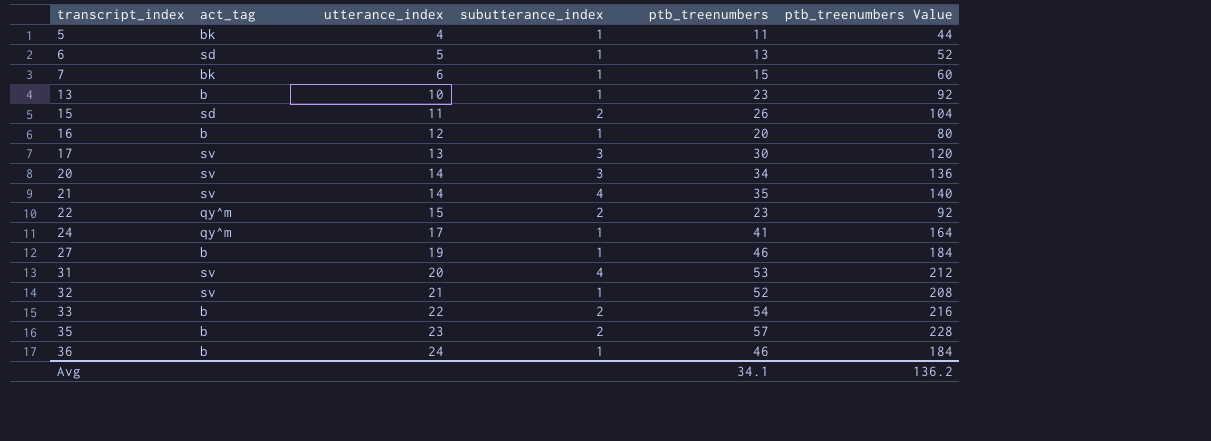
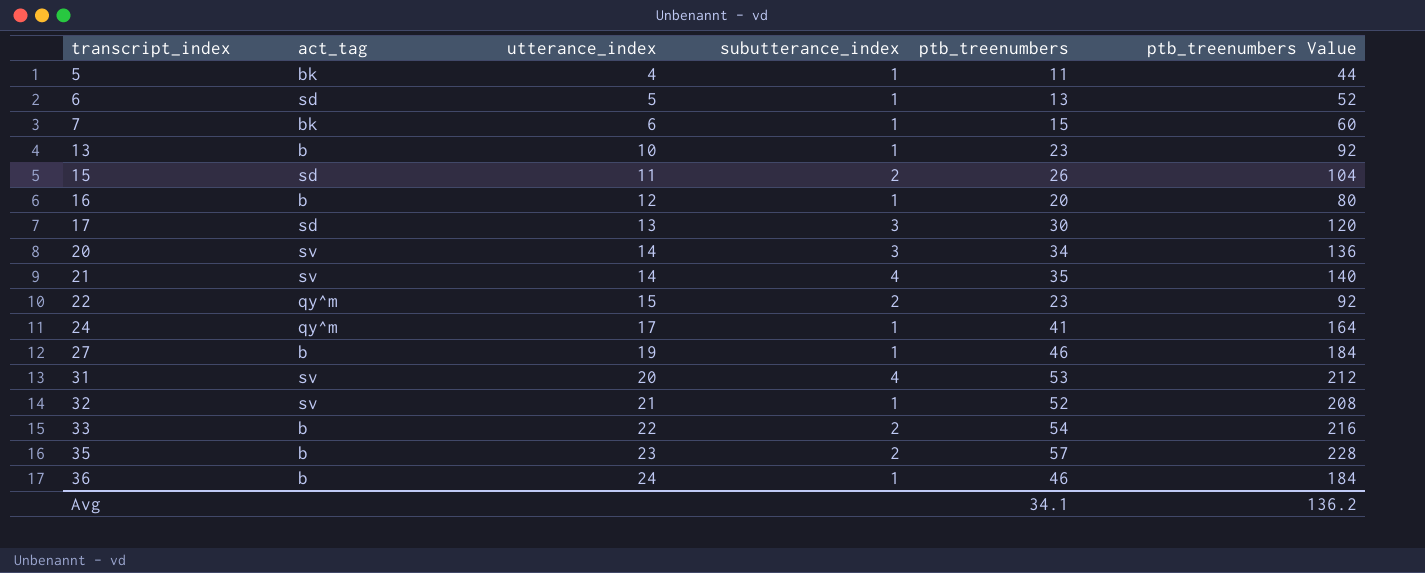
17 | act_tag: sv -> sd

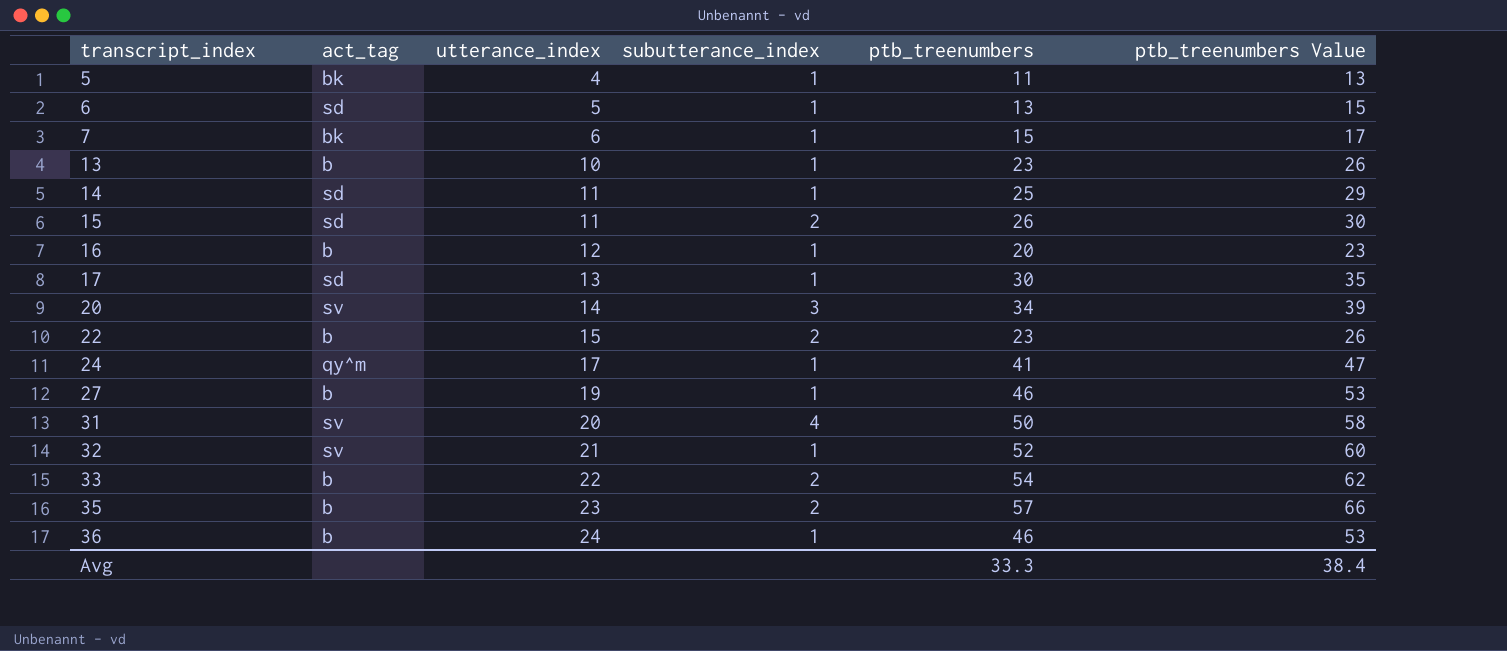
column ptb_treenumbers Value | formula: [ptb_treenumbers] * 4 -> [ptb_treenumbers] * 1.15
row 21: sv | 14 | 4 | 35 | 140 -> none
row 14: none -> sd | 11 | 1 | 25 | 29
17 | subutterance_index: 3 -> 1
22 | act_tag: qy^m -> b
31 | ptb_treenumbers: 53 -> 50
Avg | ptb_treenumbers: 34.1 -> 33.3
Avg | ptb_treenumbers Value: 136.2 -> 38.4

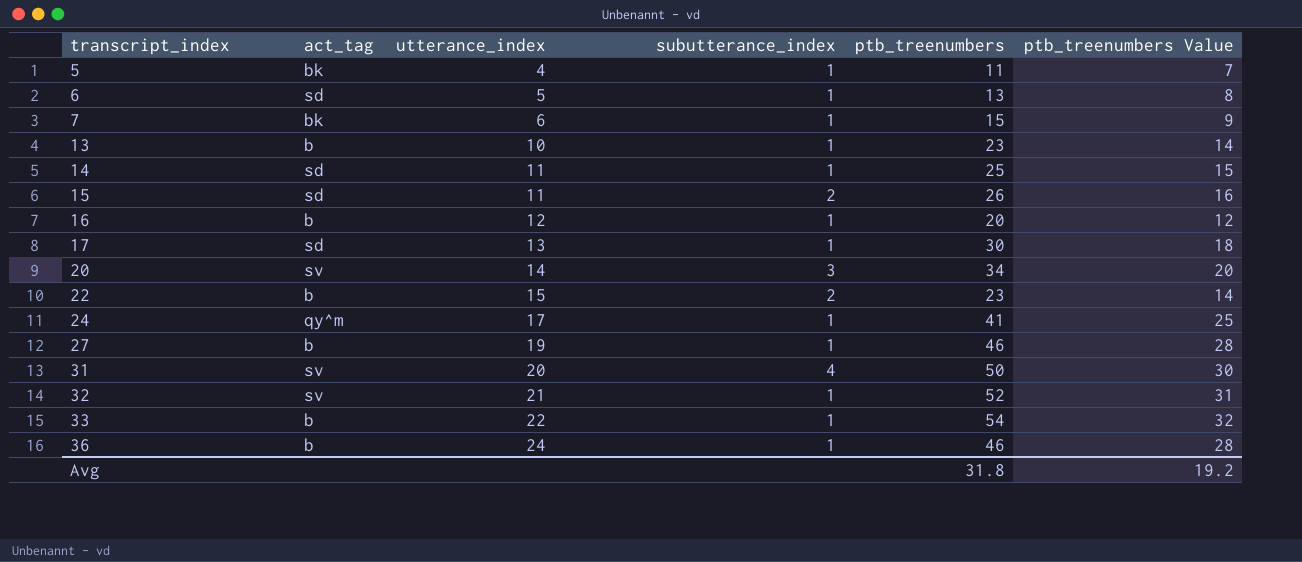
column ptb_treenumbers Value | formula: [ptb_treenumbers] * 1.15 -> [ptb_treenumbers] * 0.6
row 35: b | 23 | 2 | 57 | 66 -> none
33 | subutterance_index: 2 -> 1
Avg | ptb_treenumbers: 33.3 -> 31.8
Avg | ptb_treenumbers Value: 38.4 -> 19.2

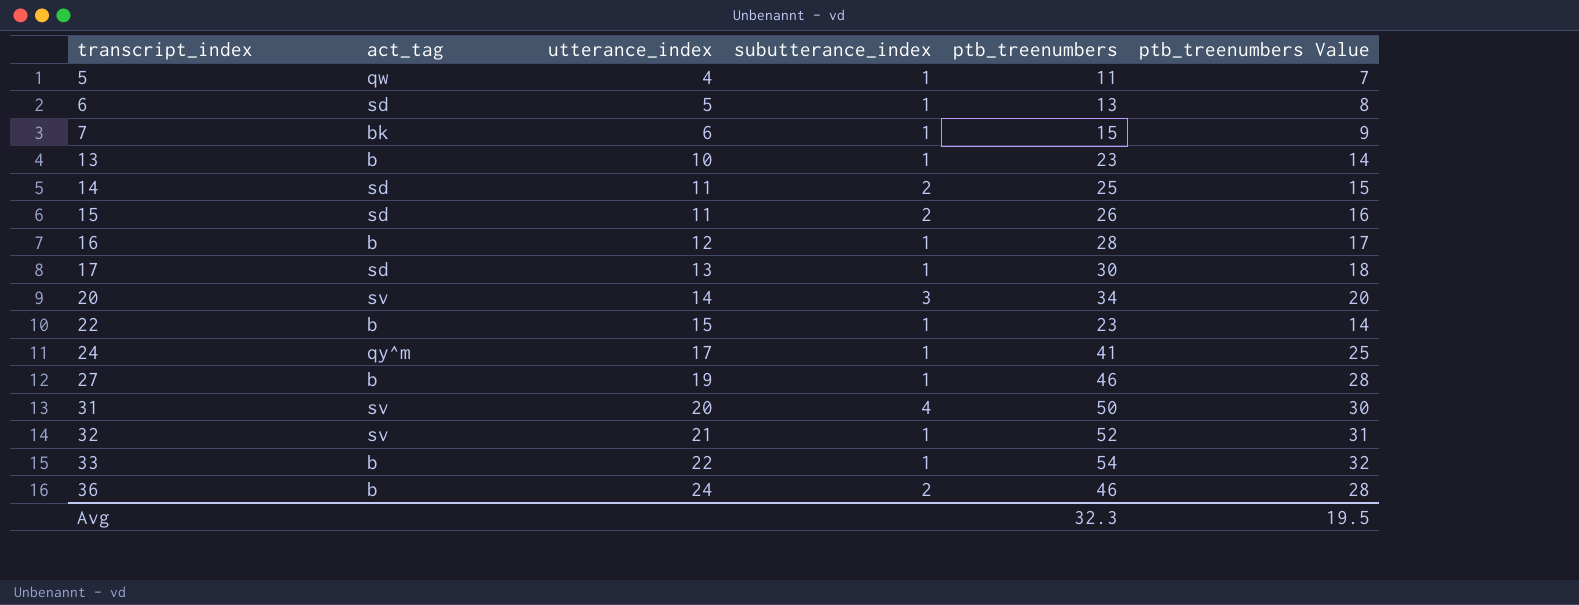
5 | act_tag: bk -> qw
14 | subutterance_index: 1 -> 2
16 | ptb_treenumbers: 20 -> 28
16 | ptb_treenumbers Value: 12 -> 17
22 | subutterance_index: 2 -> 1
36 | subutterance_index: 1 -> 2
Avg | ptb_treenumbers: 31.8 -> 32.3
Avg | ptb_treenumbers Value: 19.2 -> 19.5

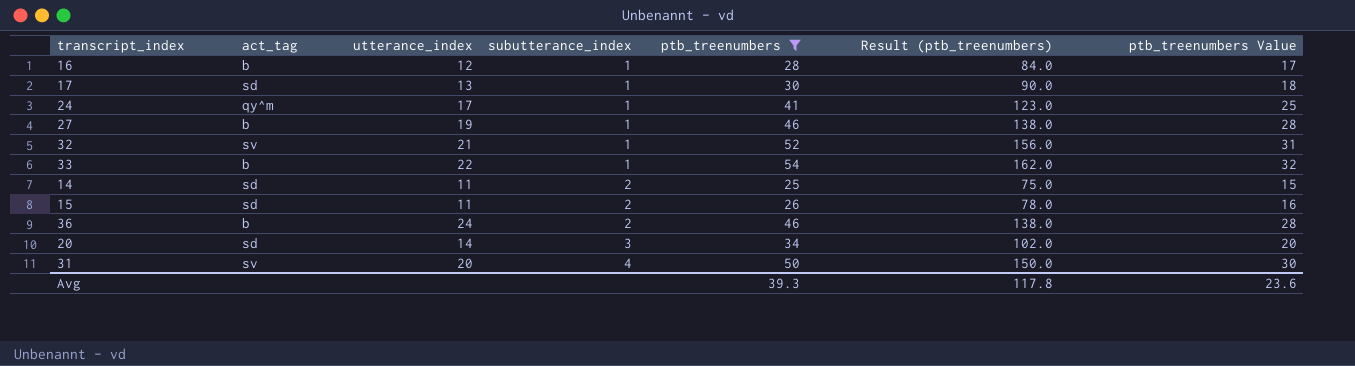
filter: none -> ptb_treenumbers >= 25
row order: transcript_index ascending -> subutterance_index ascending
column Result (ptb_treenumbers) | formula: none -> [ptb_treenumbers] * 3
20 | act_tag: sv -> sd
Avg | ptb_treenumbers: 32.3 -> 39.3
Avg | ptb_treenumbers Value: 19.5 -> 23.6

